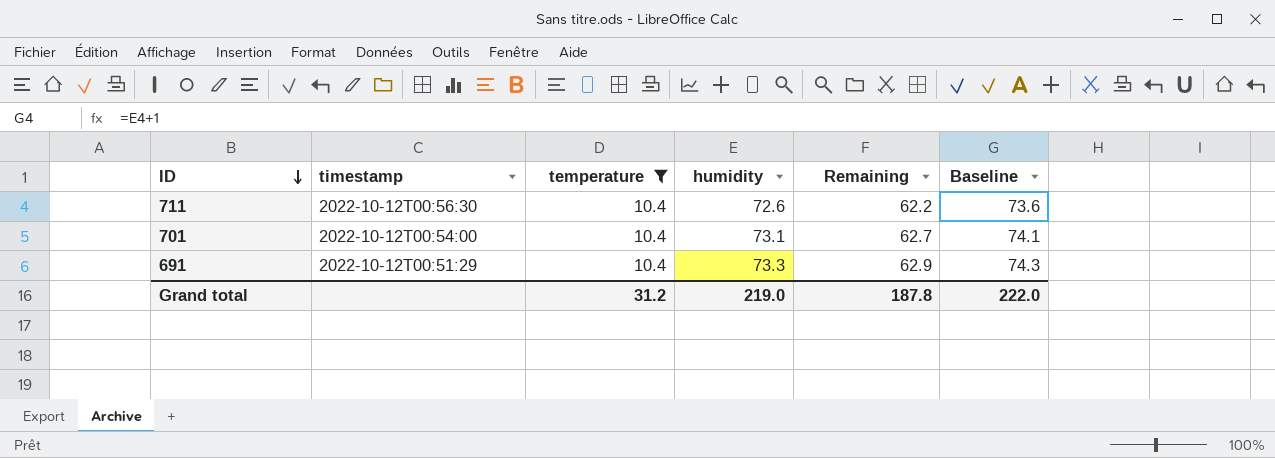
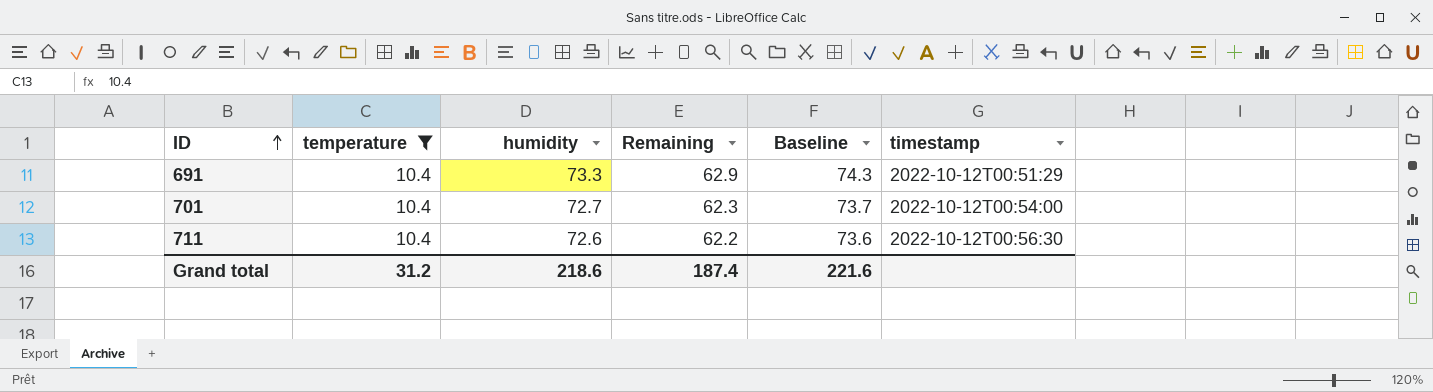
row order: ID descending -> ID ascending
column timestamp | position: 2 -> 6
701 | humidity: 73.1 -> 72.7
701 | Remaining: 62.7 -> 62.3
701 | Baseline: 74.1 -> 73.7
Grand total | humidity: 219.0 -> 218.6
Grand total | Remaining: 187.8 -> 187.4
Grand total | Baseline: 222.0 -> 221.6

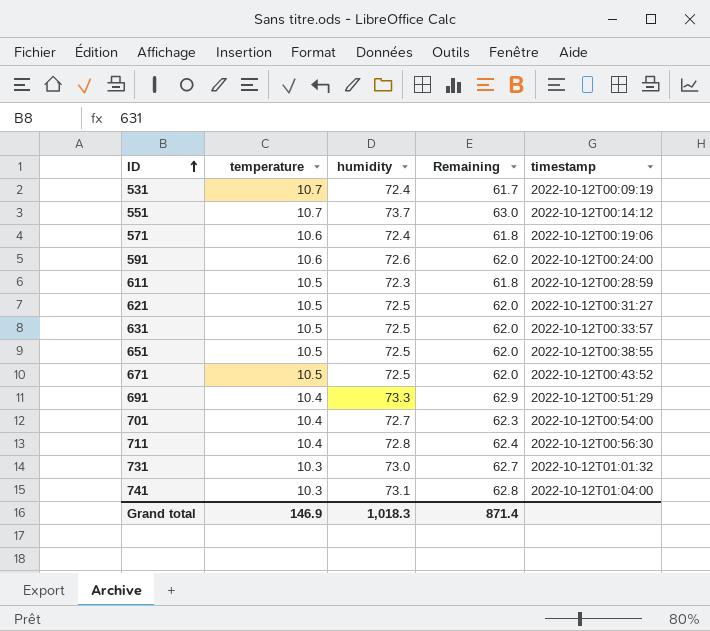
filter: temperature = 10.4 -> none
column Baseline | formula: [humidity] + 1 -> none
711 | humidity: 72.6 -> 72.8
711 | Remaining: 62.2 -> 62.4
Grand total | temperature: 31.2 -> 146.9
Grand total | humidity: 218.6 -> 1,018.3
Grand total | Remaining: 187.4 -> 871.4

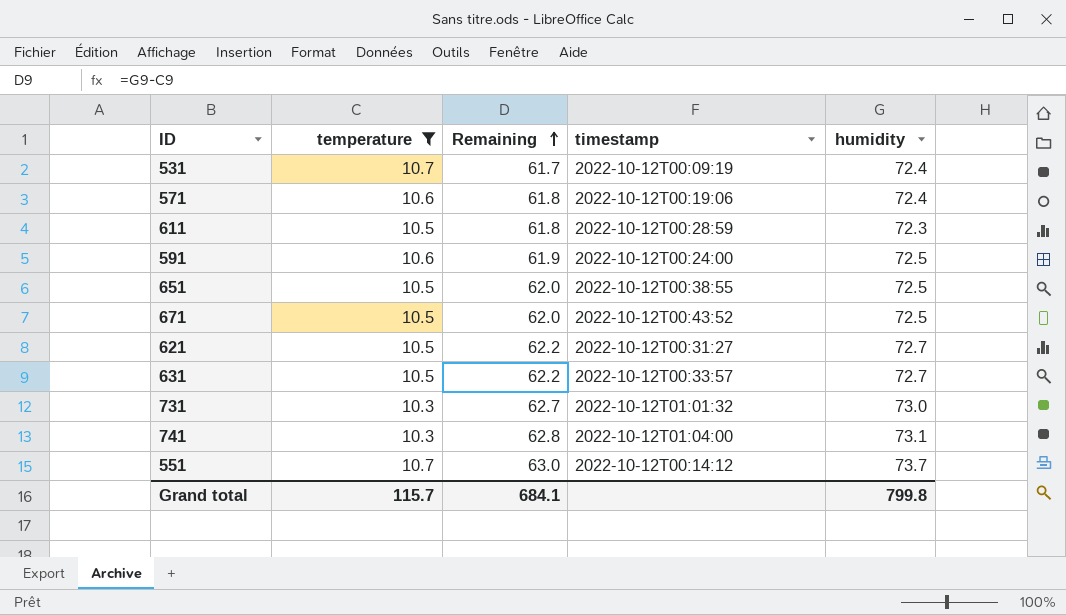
filter: none -> temperature != 10.4
row order: ID ascending -> Remaining ascending
column humidity | position: 3 -> 5
591 | Remaining: 62.0 -> 61.9
591 | humidity: 72.6 -> 72.5
621 | Remaining: 62.0 -> 62.2
621 | humidity: 72.5 -> 72.7
631 | Remaining: 62.0 -> 62.2
631 | humidity: 72.5 -> 72.7
Grand total | temperature: 146.9 -> 115.7
Grand total | Remaining: 871.4 -> 684.1
Grand total | humidity: 1,018.3 -> 799.8

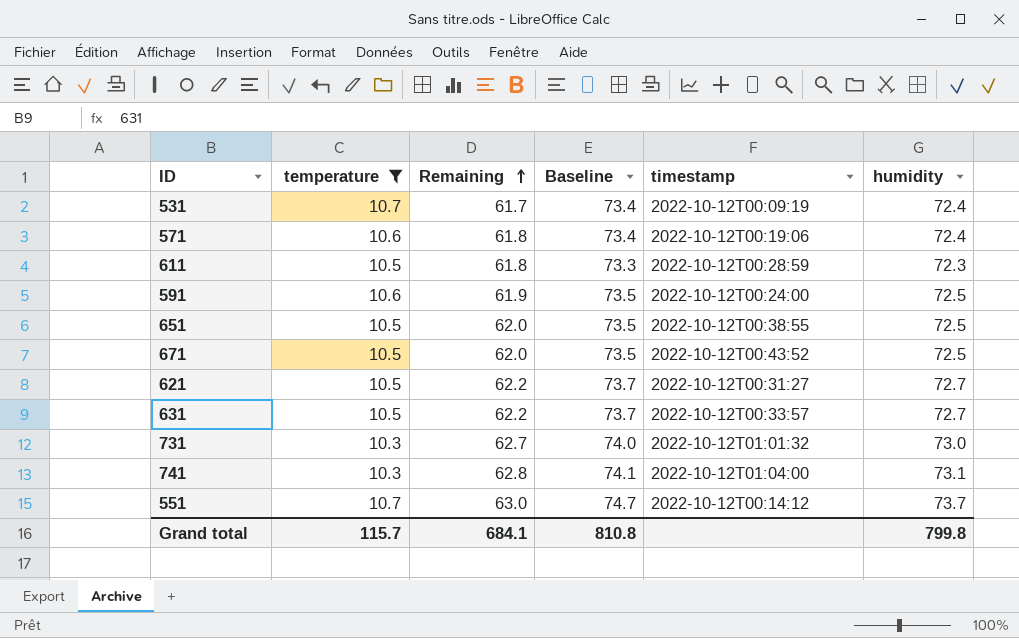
column Baseline | formula: none -> [humidity] + 1

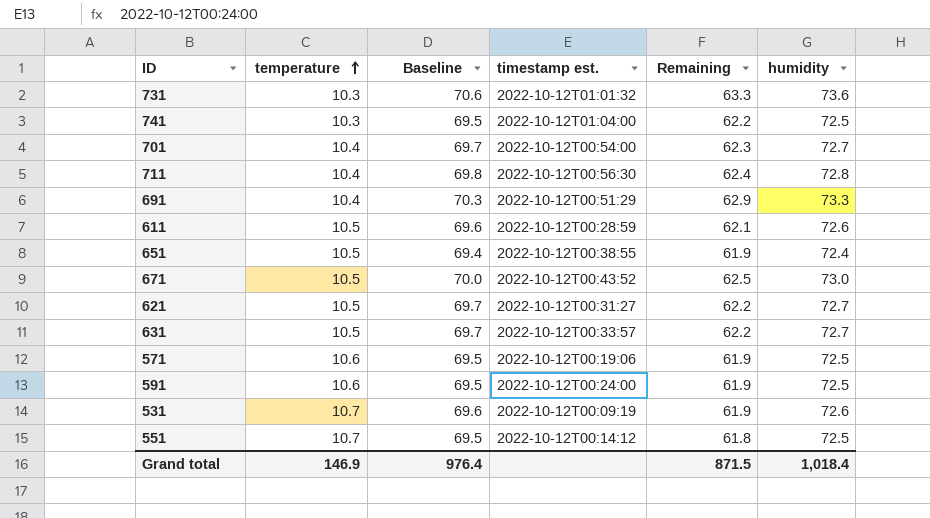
filter: temperature != 10.4 -> none
row order: Remaining ascending -> temperature ascending
column Baseline | formula: [humidity] + 1 -> [humidity] - 3
column name: timestamp -> timestamp est.
column Remaining | position: 3 -> 5
731 | Remaining: 62.7 -> 63.3
731 | humidity: 73.0 -> 73.6
741 | Remaining: 62.8 -> 62.2
741 | humidity: 73.1 -> 72.5
611 | Remaining: 61.8 -> 62.1
611 | humidity: 72.3 -> 72.6
651 | Remaining: 62.0 -> 61.9
651 | humidity: 72.5 -> 72.4
671 | Remaining: 62.0 -> 62.5
671 | humidity: 72.5 -> 73.0
571 | Remaining: 61.8 -> 61.9
571 | humidity: 72.4 -> 72.5
531 | Remaining: 61.7 -> 61.9
531 | humidity: 72.4 -> 72.6
551 | Remaining: 63.0 -> 61.8
551 | humidity: 73.7 -> 72.5
Grand total | temperature: 115.7 -> 146.9
Grand total | Baseline: 810.8 -> 976.4
Grand total | Remaining: 684.1 -> 871.5
Grand total | humidity: 799.8 -> 1,018.4

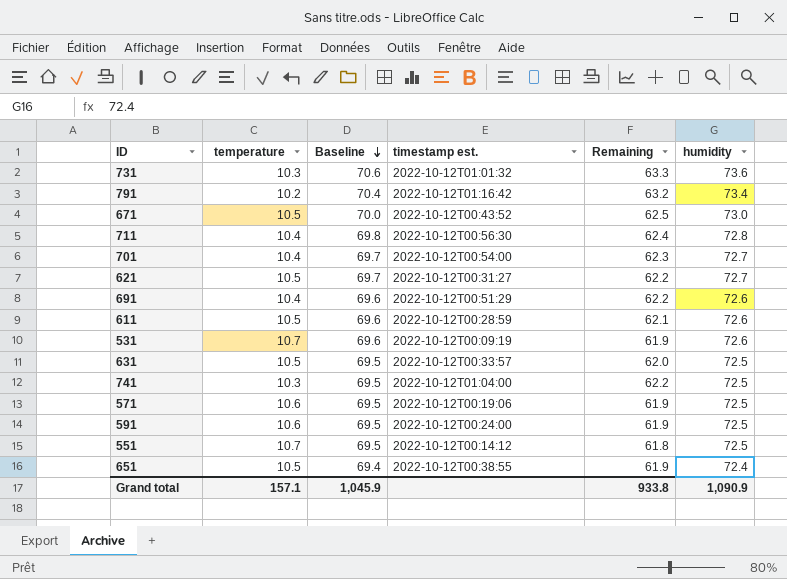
row order: temperature ascending -> Baseline descending
row 791: none -> 10.2 | 70.4 | 2022-10-12T01:16:42 | 63.2 | 73.4
691 | Baseline: 70.3 -> 69.6
691 | Remaining: 62.9 -> 62.2
691 | humidity: 73.3 -> 72.6
631 | Baseline: 69.7 -> 69.5
631 | Remaining: 62.2 -> 62.0
631 | humidity: 72.7 -> 72.5
Grand total | temperature: 146.9 -> 157.1
Grand total | Baseline: 976.4 -> 1,045.9
Grand total | Remaining: 871.5 -> 933.8
Grand total | humidity: 1,018.4 -> 1,090.9

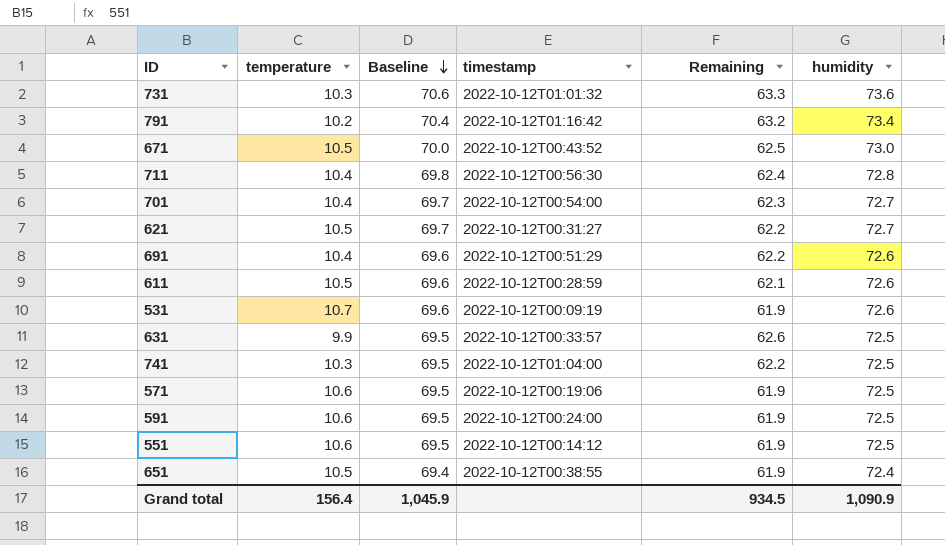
column name: timestamp est. -> timestamp
631 | temperature: 10.5 -> 9.9
631 | Remaining: 62.0 -> 62.6
551 | temperature: 10.7 -> 10.6
551 | Remaining: 61.8 -> 61.9
Grand total | temperature: 157.1 -> 156.4
Grand total | Remaining: 933.8 -> 934.5

